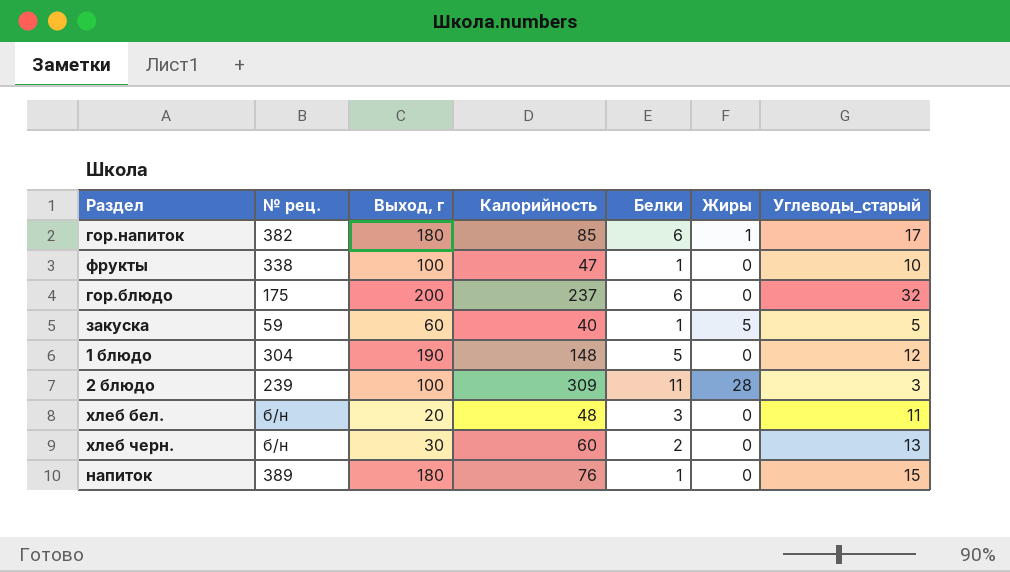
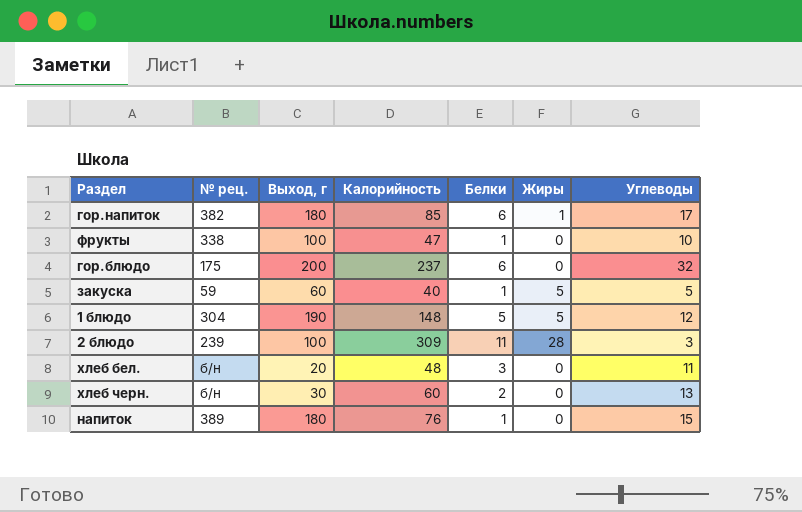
column name: Углеводы_старый -> Углеводы
1 блюдо | Жиры: 0 -> 5

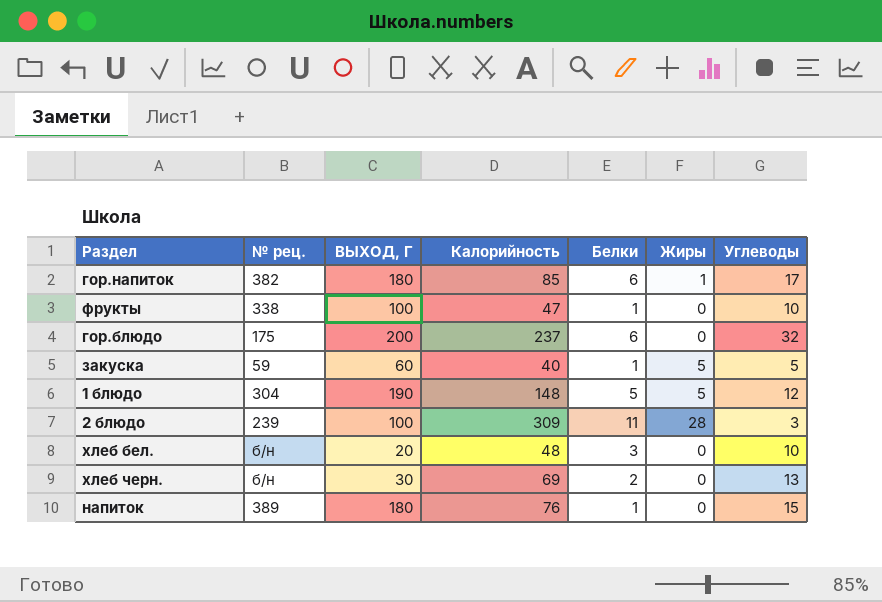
column name: Выход, г -> ВЫХОД, Г
хлеб бел. | Углеводы: 11 -> 10
хлеб черн. | Калорийность: 60 -> 69

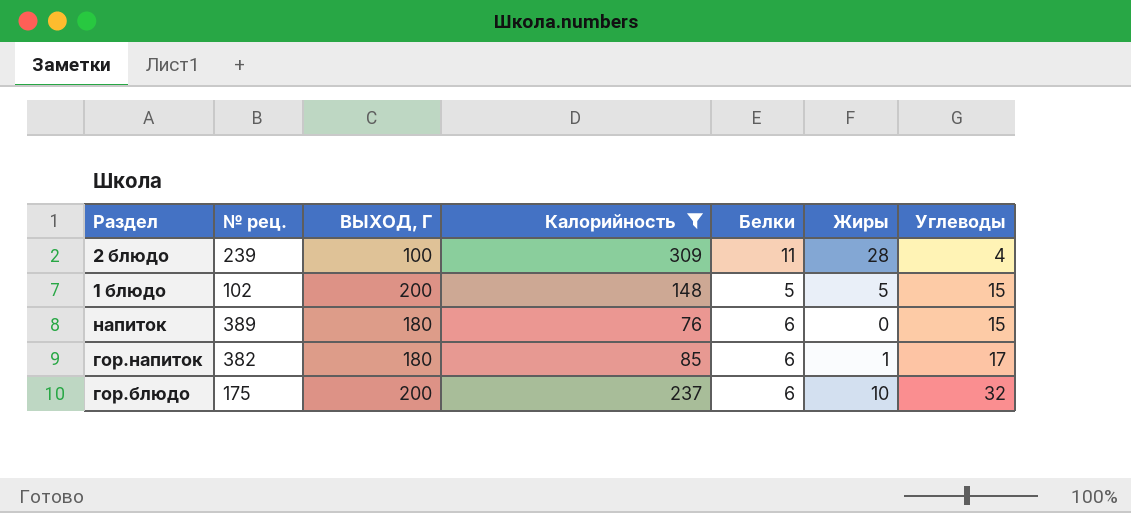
filter: none -> Калорийность >= 76
row order: none -> Углеводы ascending
2 блюдо | Углеводы: 3 -> 4
1 блюдо | № рец.: 304 -> 102
1 блюдо | ВЫХОД, Г: 190 -> 200
1 блюдо | Углеводы: 12 -> 15
напиток | Белки: 1 -> 6
гор.блюдо | Жиры: 0 -> 10

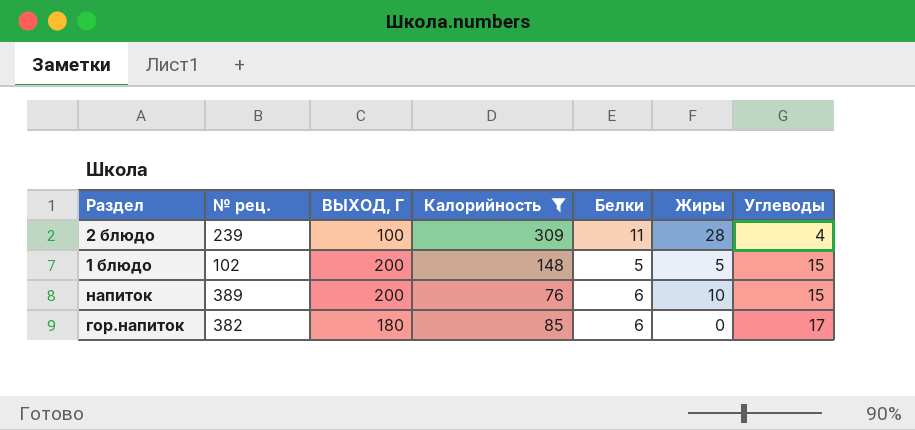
row гор.блюдо: 175 | 200 | 237 | 6 | 10 | 32 -> none
напиток | ВЫХОД, Г: 180 -> 200
напиток | Жиры: 0 -> 10
гор.напиток | Жиры: 1 -> 0

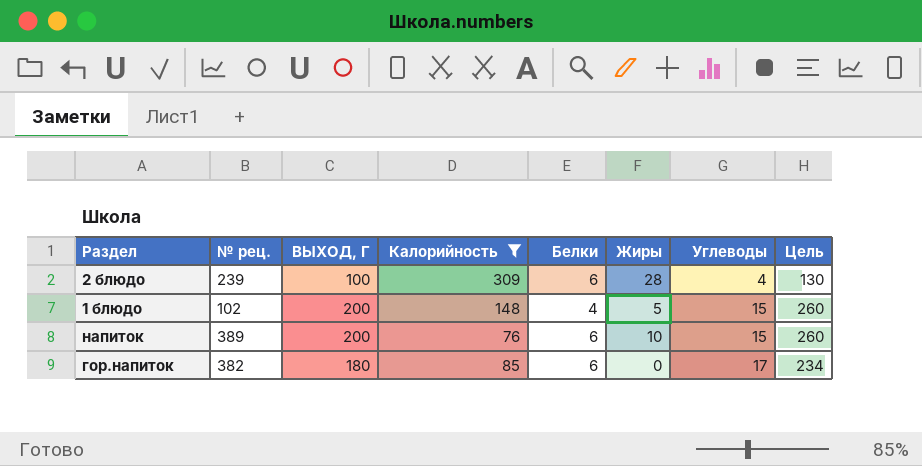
column Цель | formula: none -> [ВЫХОД, Г] * 1,3
2 блюдо | Белки: 11 -> 6
1 блюдо | Белки: 5 -> 4

